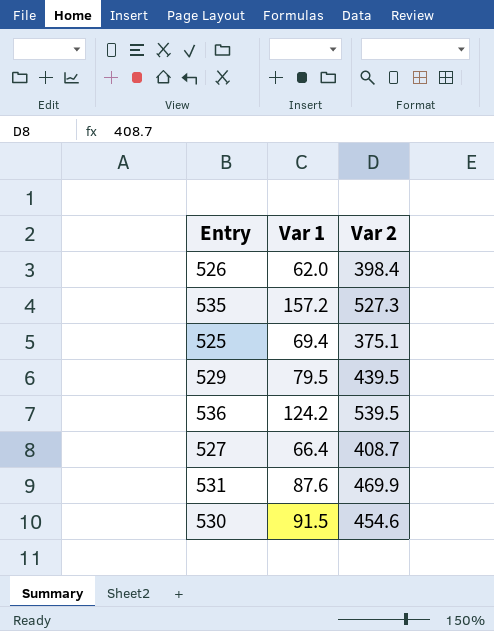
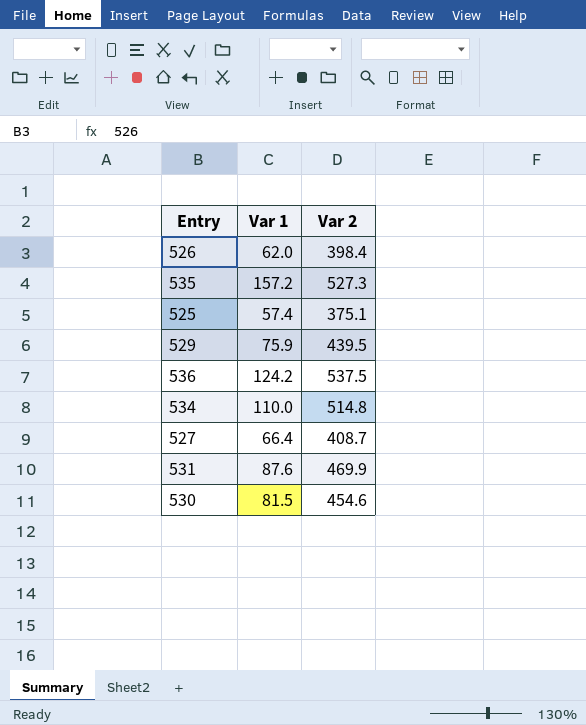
525 | Var 1: 69.4 -> 57.4
529 | Var 1: 79.5 -> 75.9
536 | Var 2: 539.5 -> 537.5
row 534: none -> 110.0 | 514.8
530 | Var 1: 91.5 -> 81.5

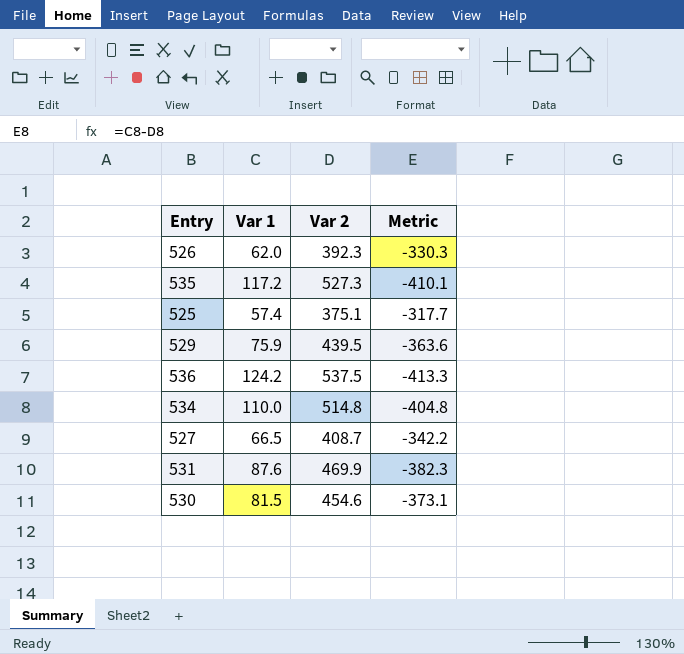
column Metric | formula: none -> [Var 1] - [Var 2]
526 | Var 2: 398.4 -> 392.3
535 | Var 1: 157.2 -> 117.2
527 | Var 1: 66.4 -> 66.5

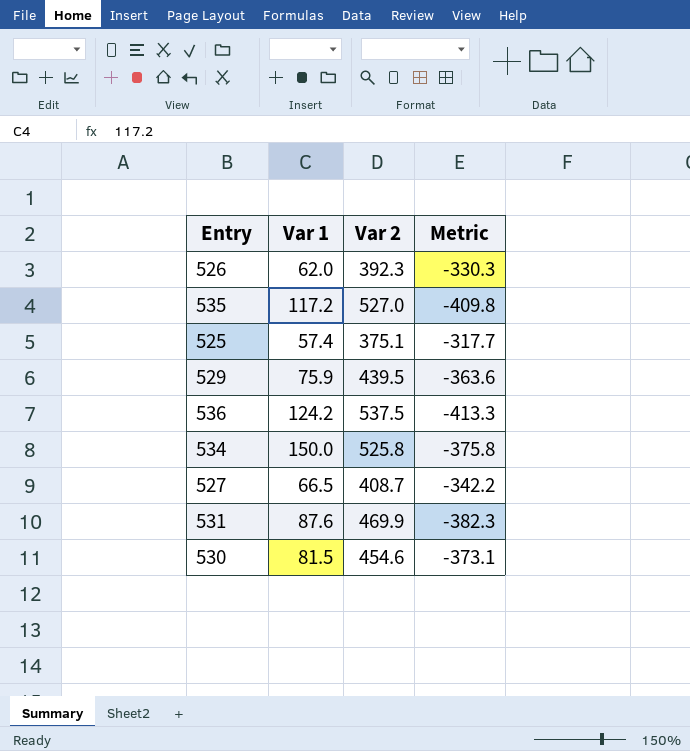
535 | Var 2: 527.3 -> 527.0
535 | Metric: -410.1 -> -409.8
534 | Var 1: 110.0 -> 150.0
534 | Var 2: 514.8 -> 525.8
534 | Metric: -404.8 -> -375.8

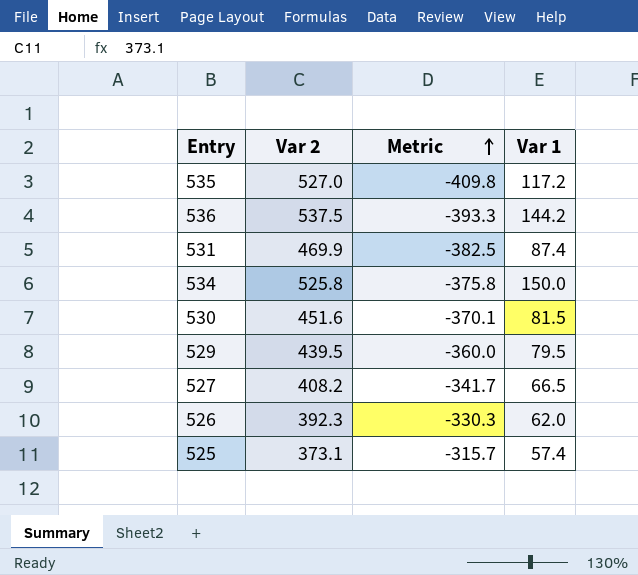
row order: none -> Metric ascending
column Var 1 | position: 2 -> 4
536 | Metric: -413.3 -> -393.3
536 | Var 1: 124.2 -> 144.2
531 | Metric: -382.3 -> -382.5
531 | Var 1: 87.6 -> 87.4
530 | Var 2: 454.6 -> 451.6
530 | Metric: -373.1 -> -370.1
529 | Metric: -363.6 -> -360.0
529 | Var 1: 75.9 -> 79.5
527 | Var 2: 408.7 -> 408.2
527 | Metric: -342.2 -> -341.7
525 | Var 2: 375.1 -> 373.1
525 | Metric: -317.7 -> -315.7

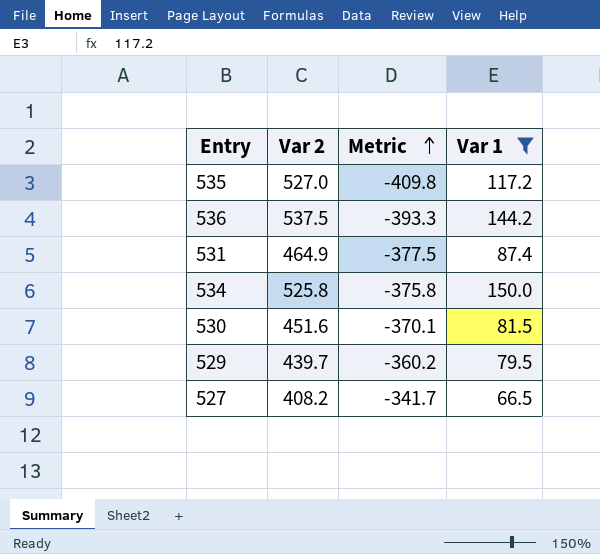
filter: none -> Var 1 >= 66.5
531 | Var 2: 469.9 -> 464.9
531 | Metric: -382.5 -> -377.5
529 | Var 2: 439.5 -> 439.7
529 | Metric: -360.0 -> -360.2

